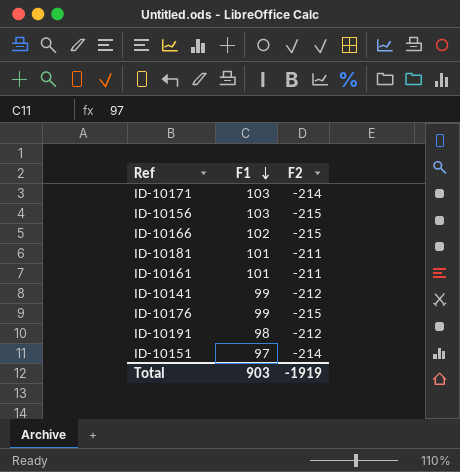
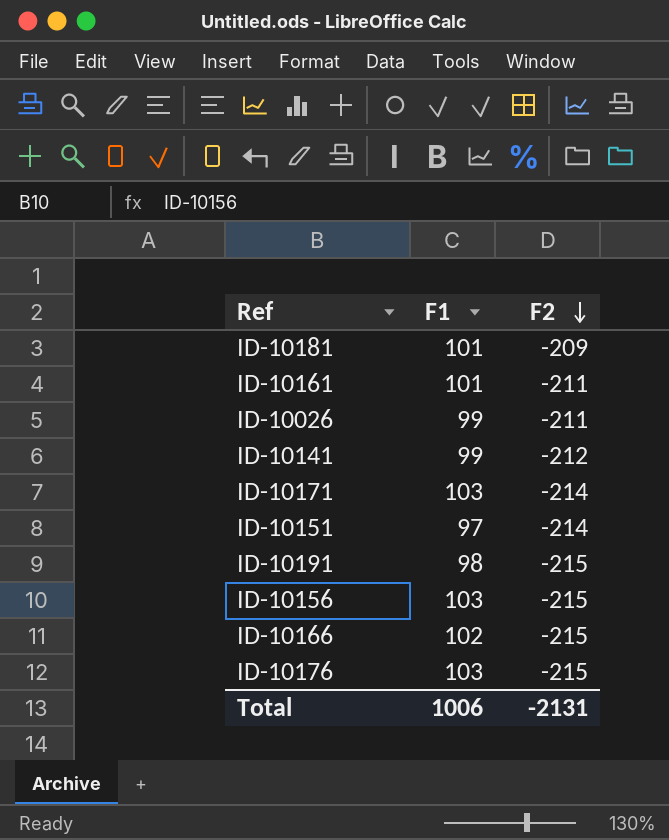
row order: F1 descending -> F2 descending
ID-10181 | F2: -211 -> -209
row ID-10026: none -> 99 | -211
ID-10191 | F2: -212 -> -215
ID-10176 | F1: 99 -> 103
Total | F1: 903 -> 1006
Total | F2: -1919 -> -2131

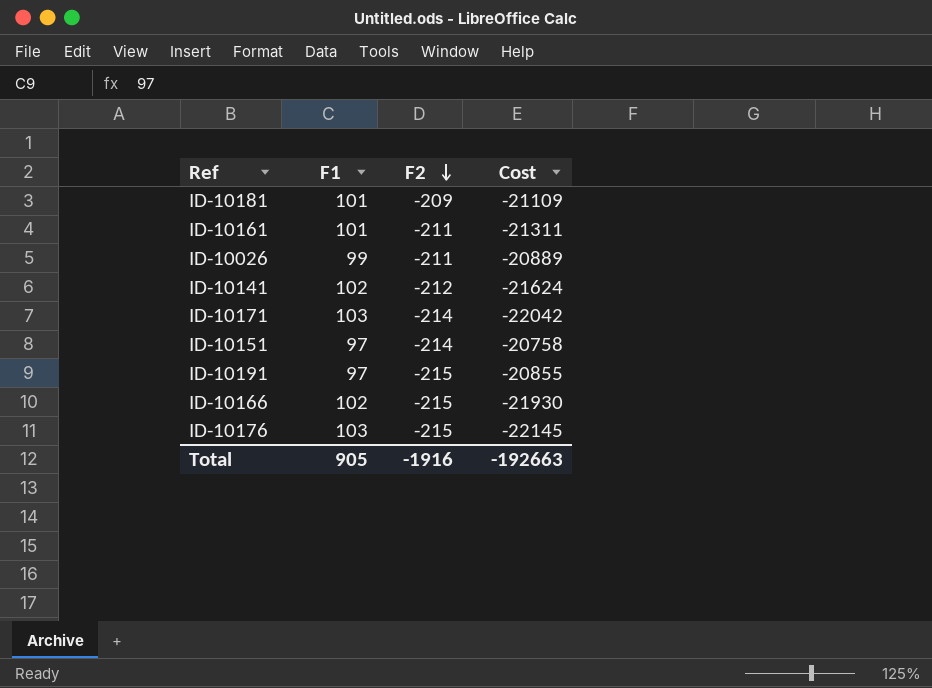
column Cost | formula: none -> [F1] * [F2]
row ID-10156: 103 | -215 -> none
ID-10141 | F1: 99 -> 102
ID-10191 | F1: 98 -> 97
Total | F1: 1006 -> 905
Total | F2: -2131 -> -1916

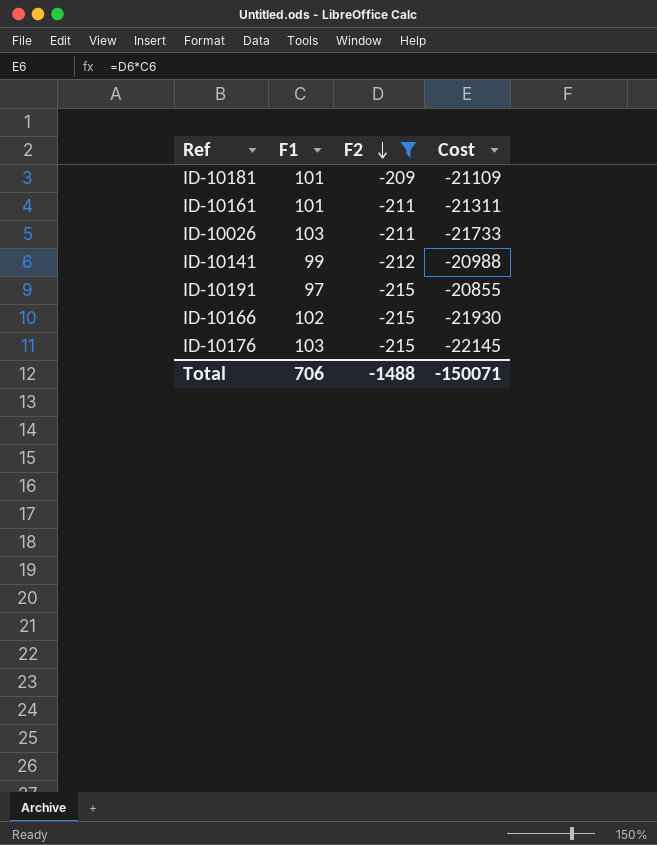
filter: none -> F2 != -214
ID-10026 | F1: 99 -> 103
ID-10026 | Cost: -20889 -> -21733
ID-10141 | F1: 102 -> 99
ID-10141 | Cost: -21624 -> -20988
Total | F1: 905 -> 706
Total | F2: -1916 -> -1488
Total | Cost: -192663 -> -150071

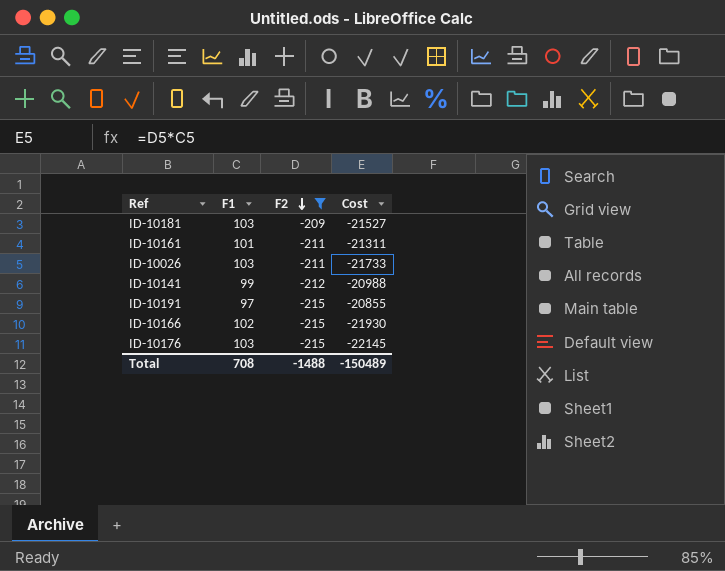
ID-10181 | F1: 101 -> 103
ID-10181 | Cost: -21109 -> -21527
Total | F1: 706 -> 708
Total | Cost: -150071 -> -150489

